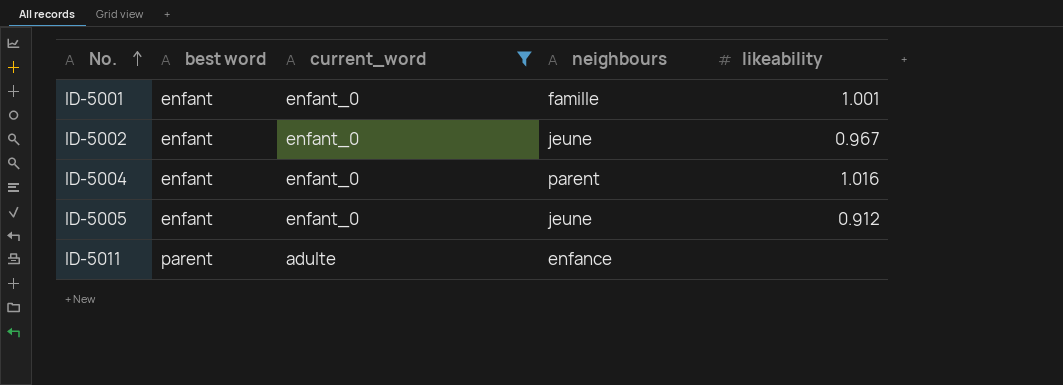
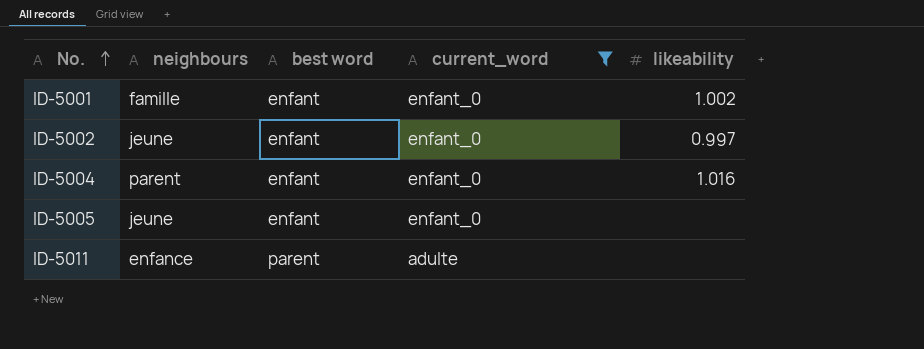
column neighbours | position: 4 -> 2
ID-5001 | likeability: 1.001 -> 1.002
ID-5002 | likeability: 0.967 -> 0.997
ID-5005 | likeability: 0.912 -> none

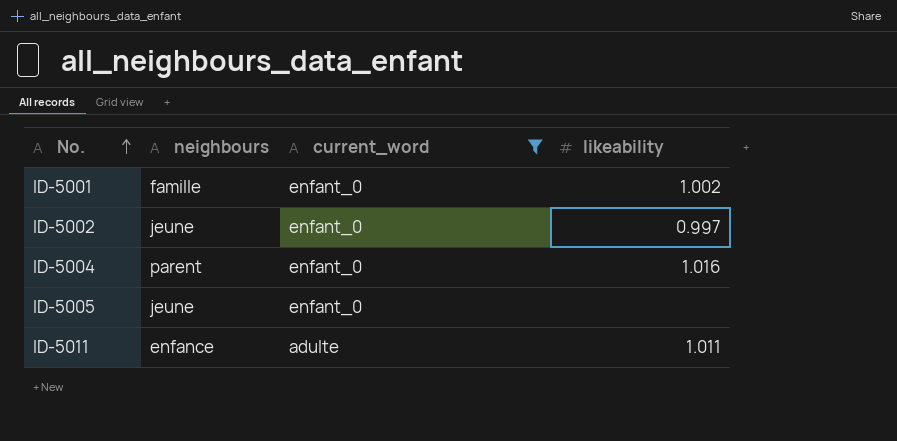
column best word | position: 3 -> none
ID-5011 | likeability: none -> 1.011

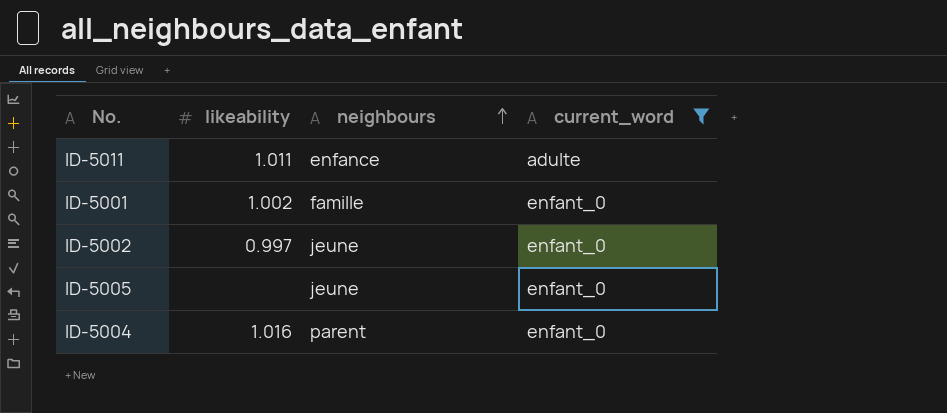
row order: No. ascending -> neighbours ascending
column likeability | position: 4 -> 2

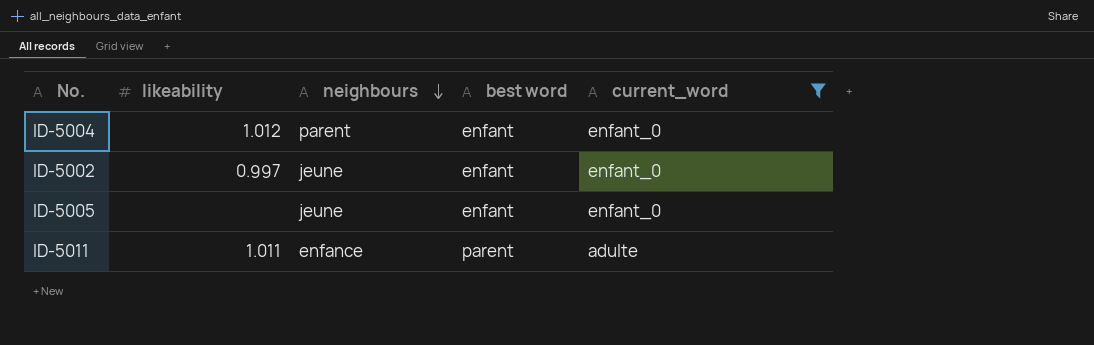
row order: neighbours ascending -> neighbours descending
column best word | position: none -> 4
row ID-5001: 1.002 | famille | enfant_0 -> none
ID-5004 | likeability: 1.016 -> 1.012

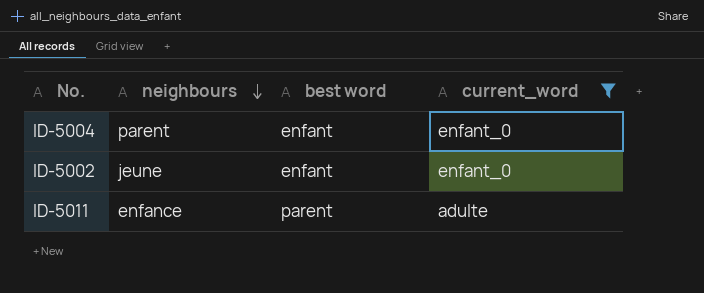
column likeability | position: 2 -> none
row ID-5005: none | jeune | enfant | enfant_0 -> none

